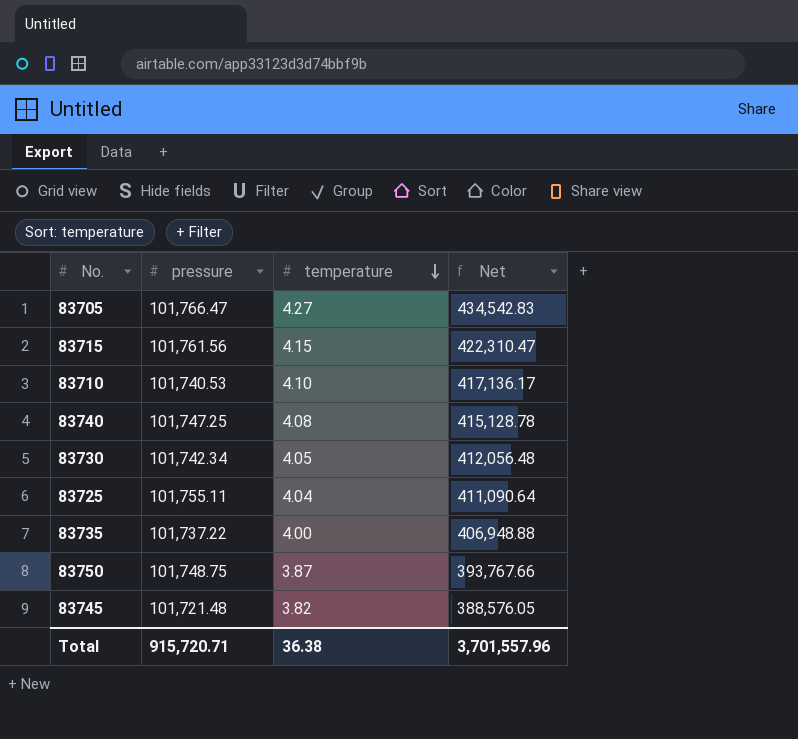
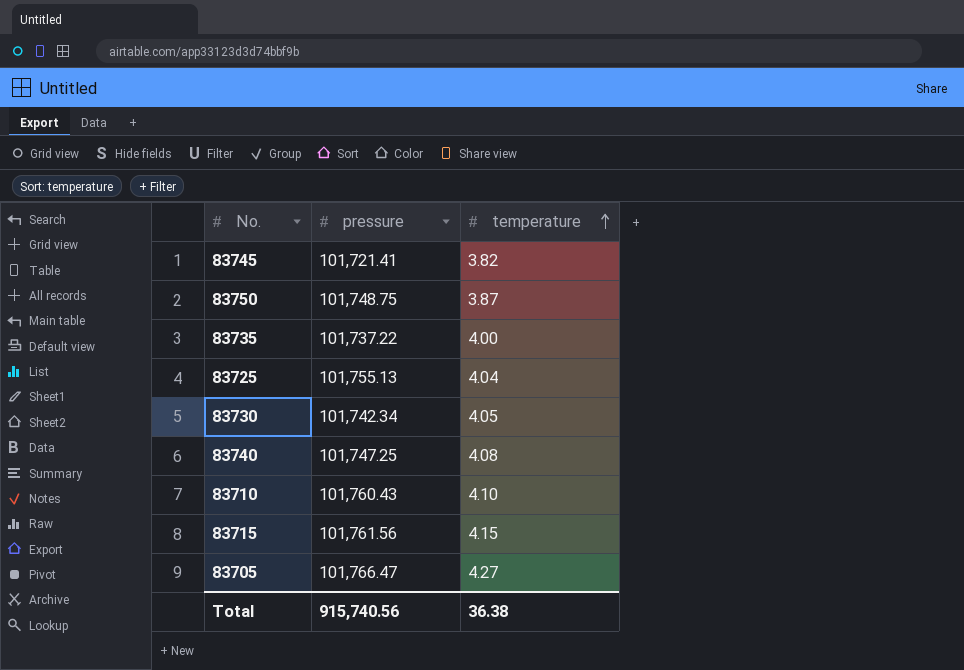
row order: temperature descending -> temperature ascending
column Net | formula: [pressure] * [temperature] -> none
83745 | pressure: 101,721.48 -> 101,721.41
83725 | pressure: 101,755.11 -> 101,755.13
83710 | pressure: 101,740.53 -> 101,760.43
Total | pressure: 915,720.71 -> 915,740.56

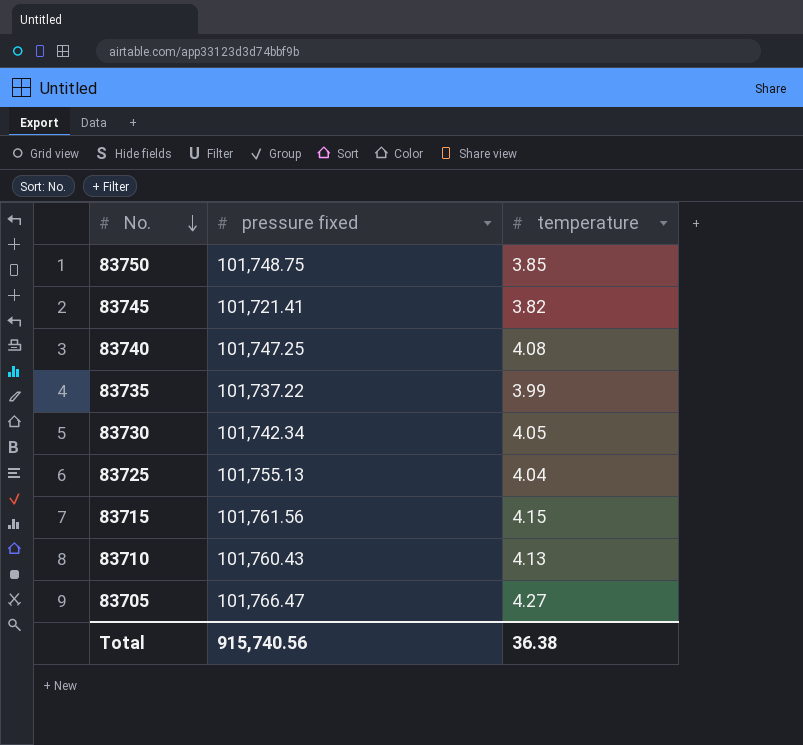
row order: temperature ascending -> No. descending
column name: pressure -> pressure fixed
83750 | temperature: 3.87 -> 3.85
83735 | temperature: 4.00 -> 3.99
83710 | temperature: 4.10 -> 4.13

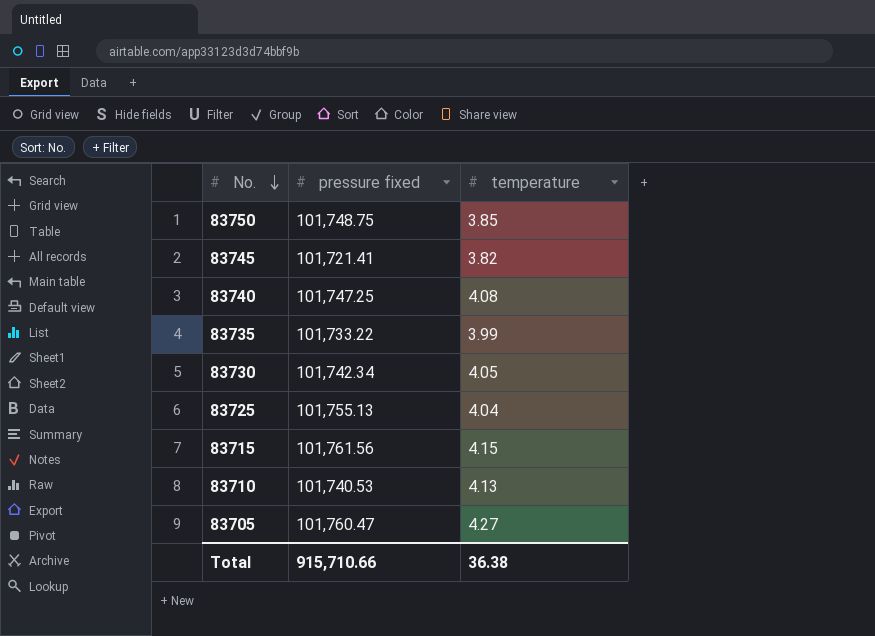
83735 | pressure fixed: 101,737.22 -> 101,733.22
83710 | pressure fixed: 101,760.43 -> 101,740.53
83705 | pressure fixed: 101,766.47 -> 101,760.47
Total | pressure fixed: 915,740.56 -> 915,710.66

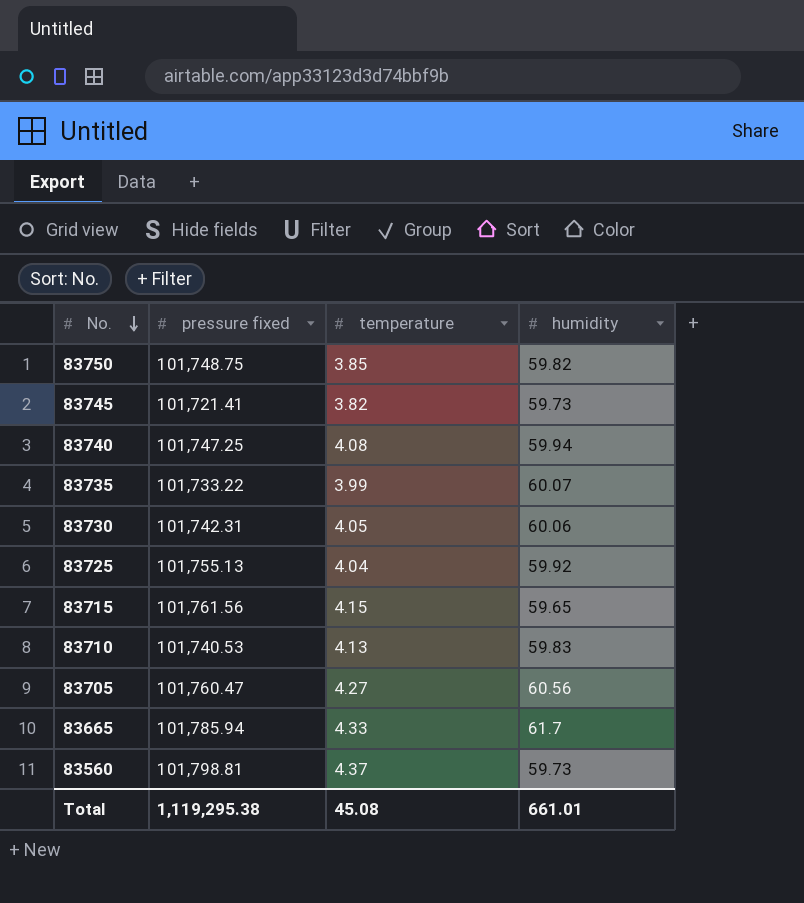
column humidity | position: none -> 4
83730 | pressure fixed: 101,742.34 -> 101,742.31
row 83665: none -> 101,785.94 | 4.33 | 61.7
row 83560: none -> 101,798.81 | 4.37 | 59.73
Total | pressure fixed: 915,710.66 -> 1,119,295.38
Total | temperature: 36.38 -> 45.08

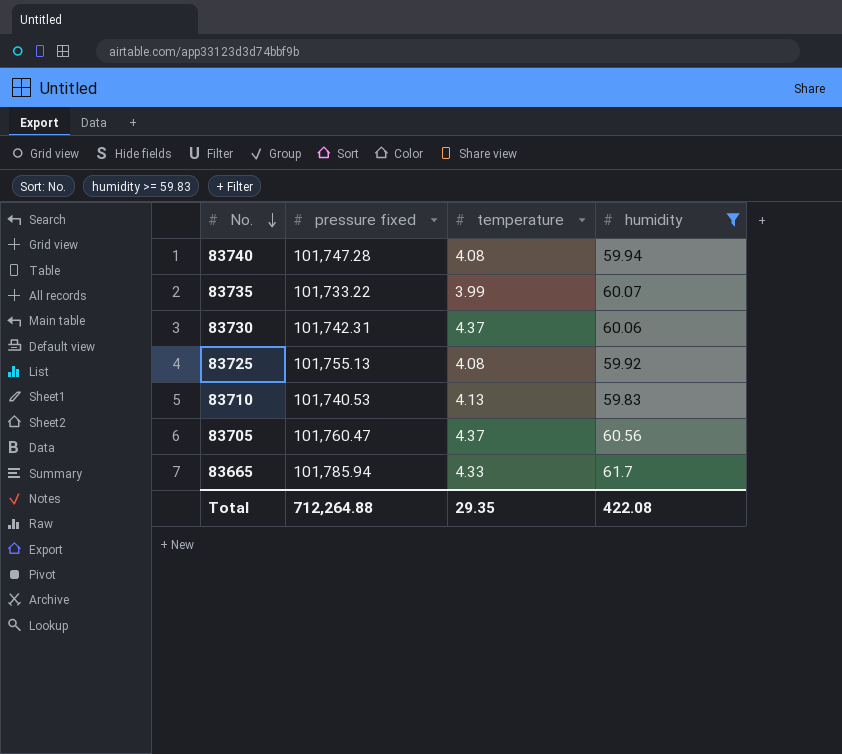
filter: none -> humidity >= 59.83
83740 | pressure fixed: 101,747.25 -> 101,747.28
83730 | temperature: 4.05 -> 4.37
83725 | temperature: 4.04 -> 4.08
83705 | temperature: 4.27 -> 4.37
Total | pressure fixed: 1,119,295.38 -> 712,264.88
Total | temperature: 45.08 -> 29.35
Total | humidity: 661.01 -> 422.08

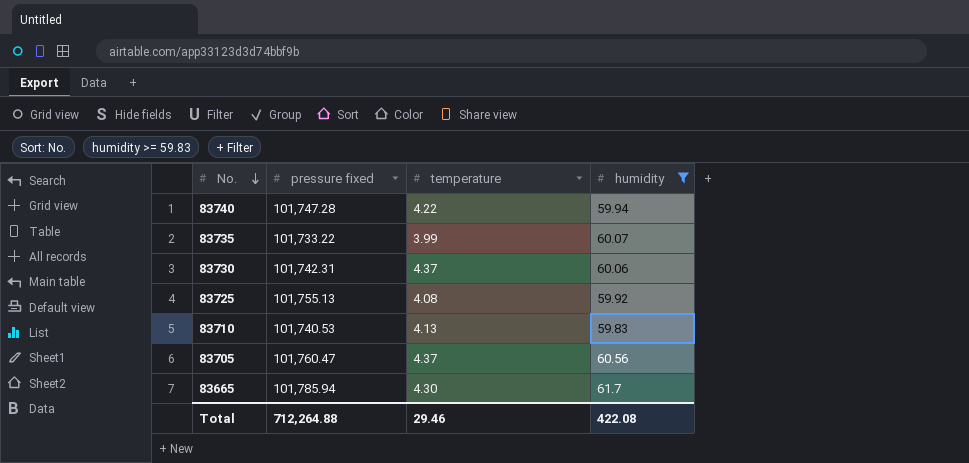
83740 | temperature: 4.08 -> 4.22
83665 | temperature: 4.33 -> 4.30
Total | temperature: 29.35 -> 29.46

